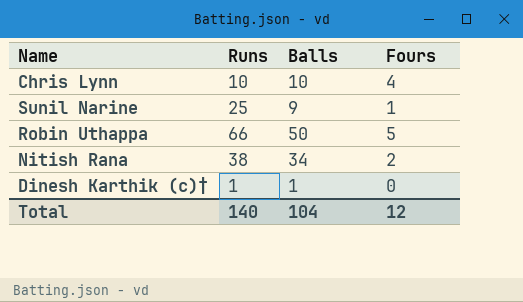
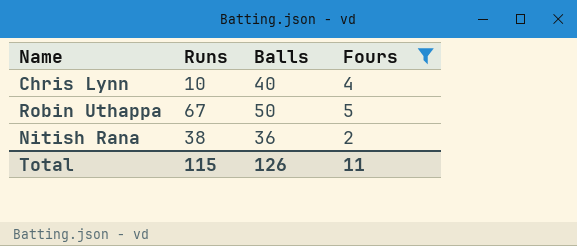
filter: none -> Fours >= 2
Chris Lynn | Balls: 10 -> 40
Robin Uthappa | Runs: 66 -> 67
Nitish Rana | Balls: 34 -> 36
Total | Runs: 140 -> 115
Total | Balls: 104 -> 126
Total | Fours: 12 -> 11

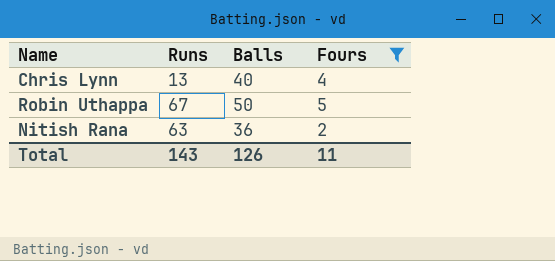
Chris Lynn | Runs: 10 -> 13
Nitish Rana | Runs: 38 -> 63
Total | Runs: 115 -> 143

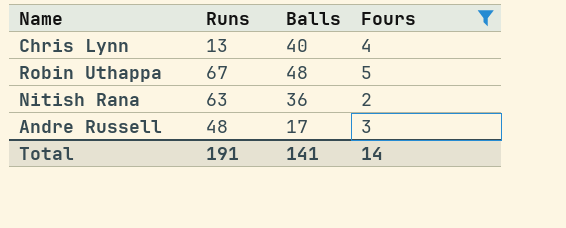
Robin Uthappa | Balls: 50 -> 48
row Andre Russell: none -> 48 | 17 | 3
Total | Runs: 143 -> 191
Total | Balls: 126 -> 141
Total | Fours: 11 -> 14

